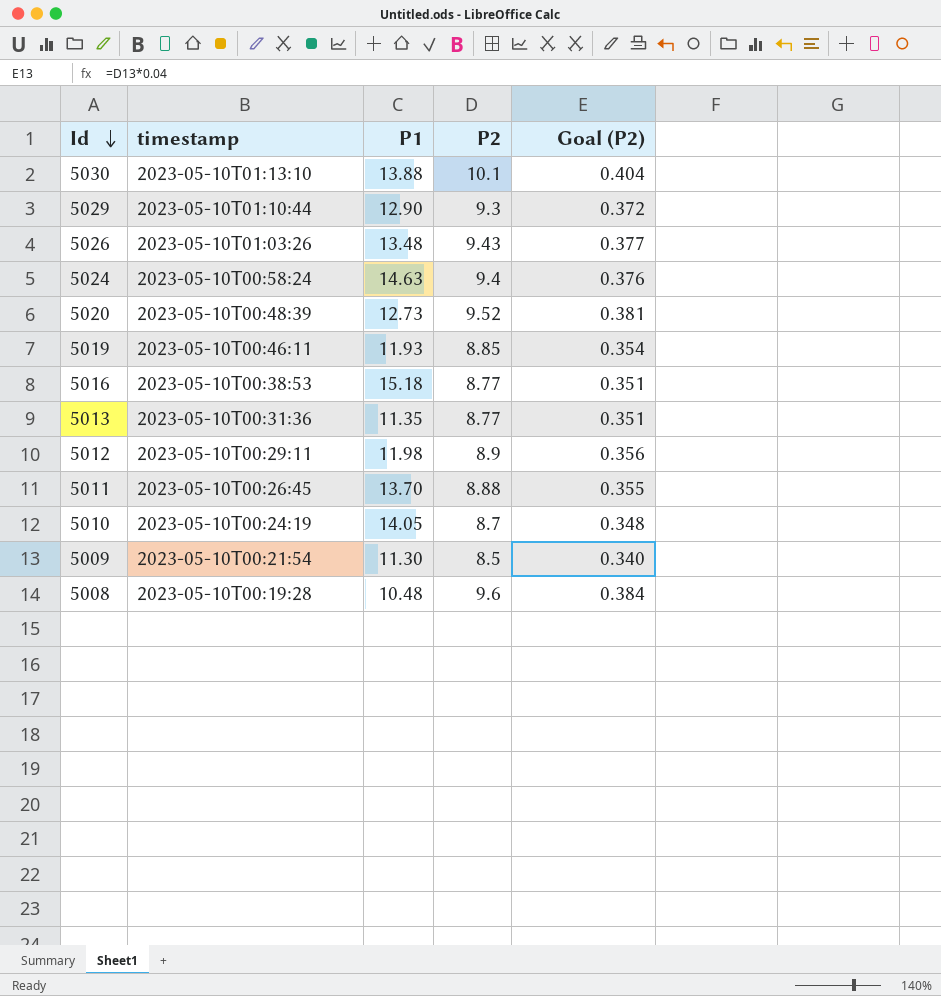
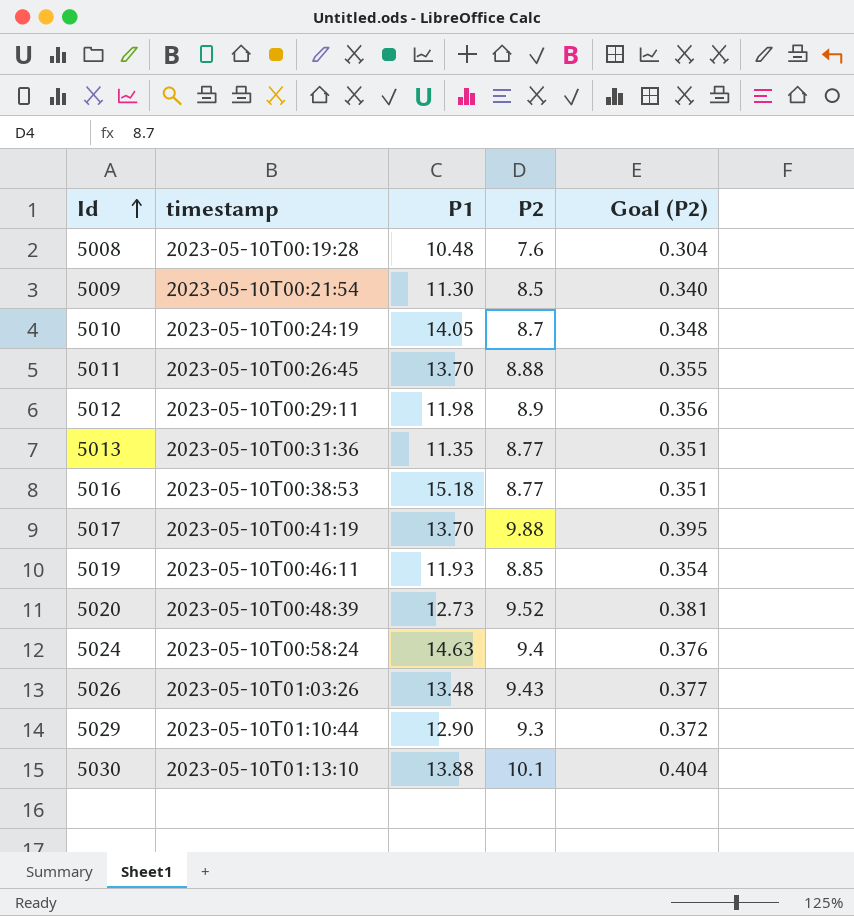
row order: Id descending -> Id ascending
5008 | P2: 9.6 -> 7.6
5008 | Goal (P2): 0.384 -> 0.304
row 5017: none -> 2023-05-10T00:41:19 | 13.70 | 9.88 | 0.395

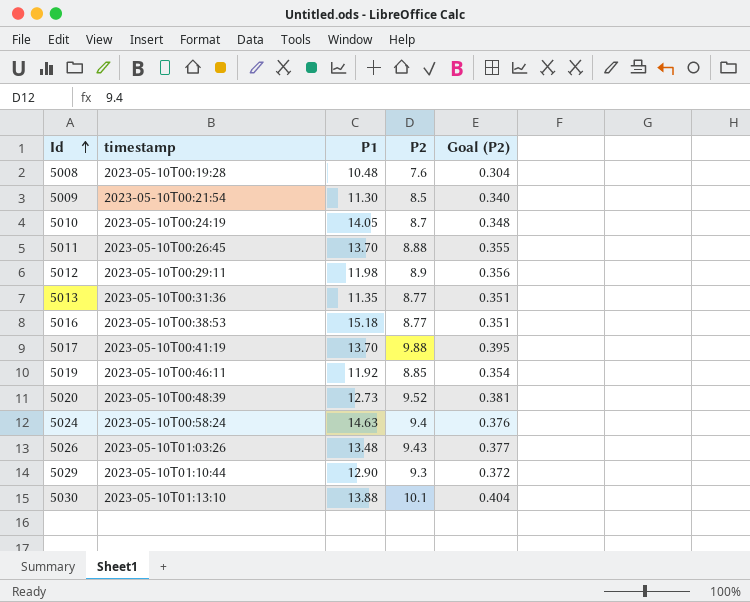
5019 | P1: 11.93 -> 11.92

